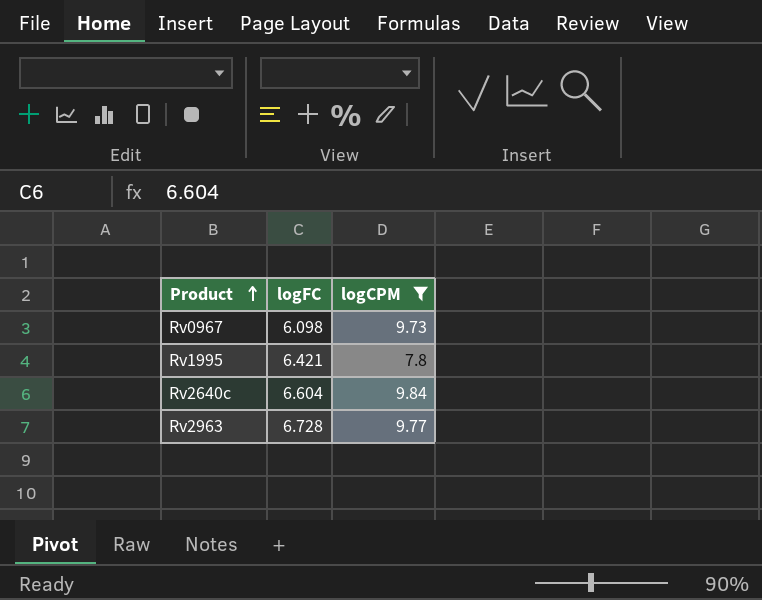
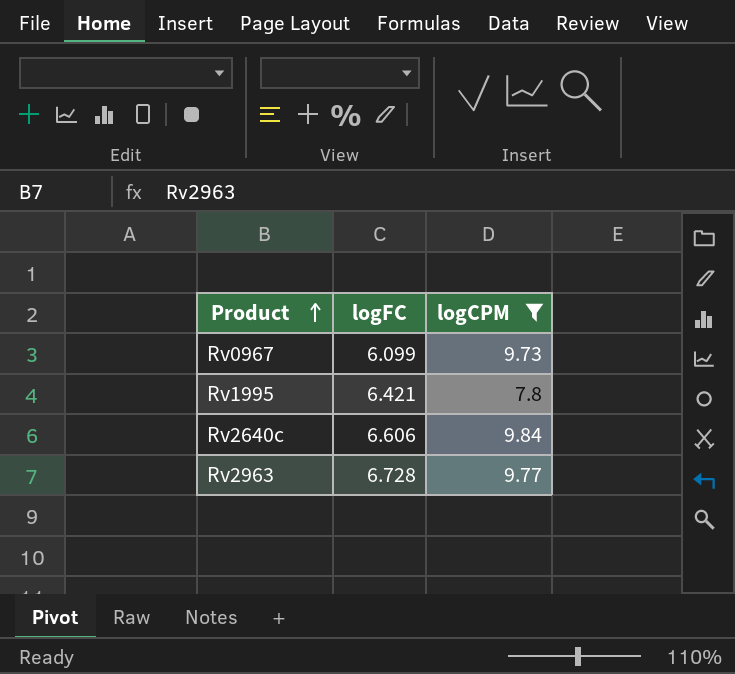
Rv0967 | logFC: 6.098 -> 6.099
Rv2640c | logFC: 6.604 -> 6.606

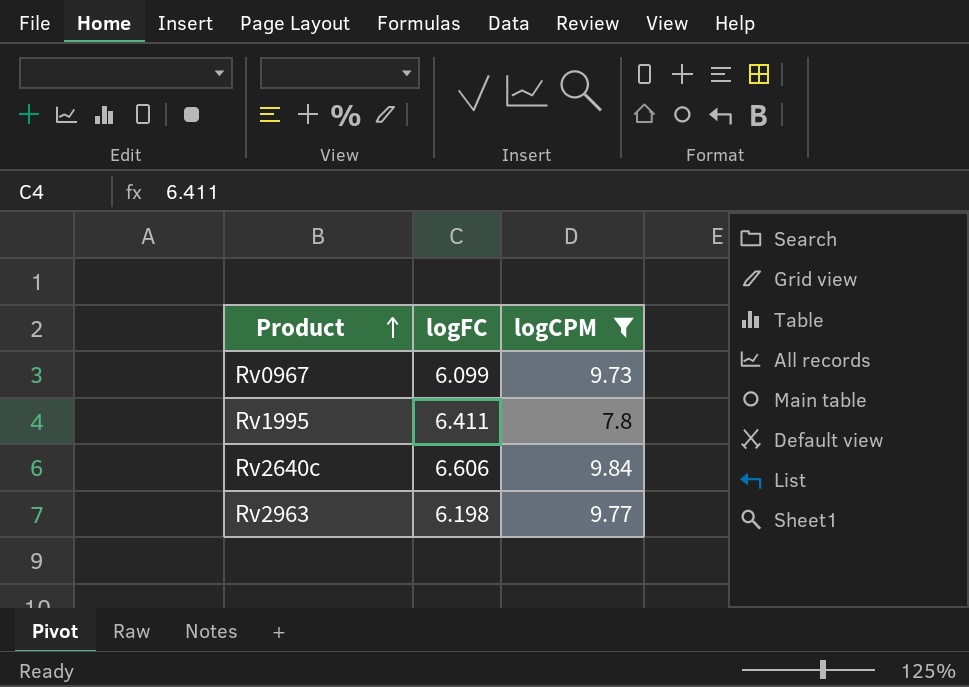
Rv1995 | logFC: 6.421 -> 6.411
Rv2963 | logFC: 6.728 -> 6.198

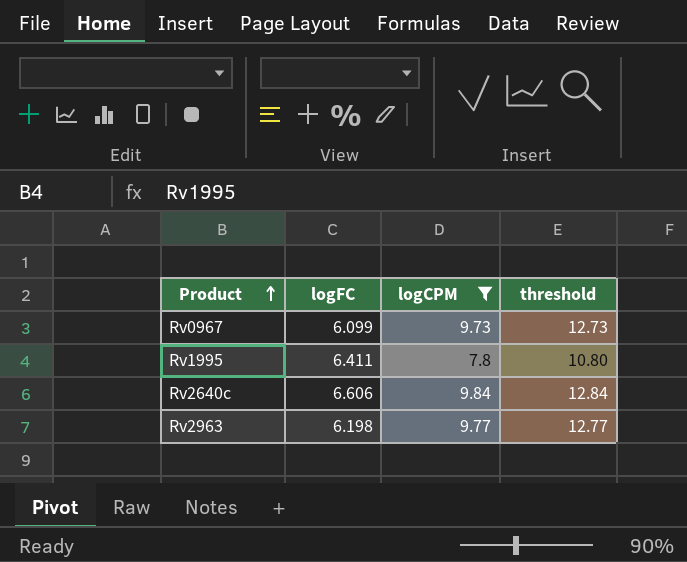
column threshold | formula: none -> [logCPM] + 3

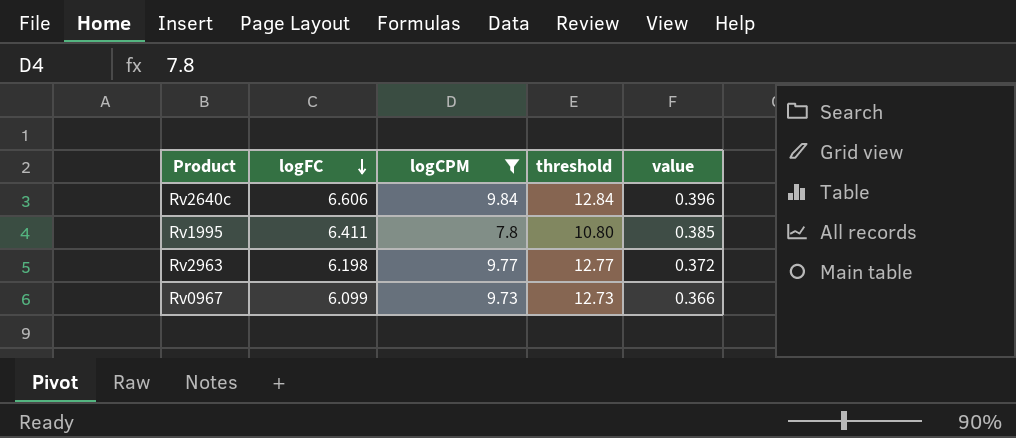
row order: Product ascending -> logFC descending
column value | formula: none -> [logFC] * 0.06

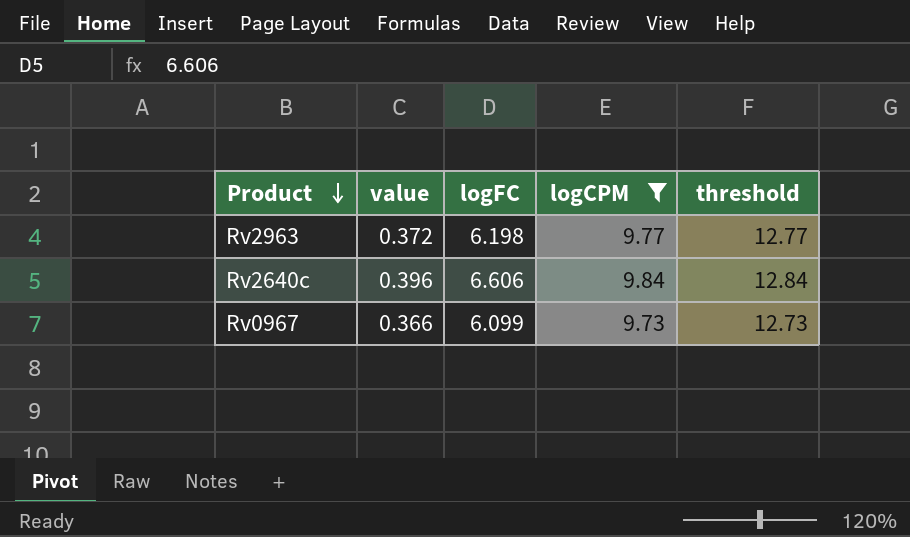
row order: logFC descending -> Product descending
column value | position: 5 -> 2
row Rv1995: 6.411 | 7.8 | 10.80 | 0.385 -> none

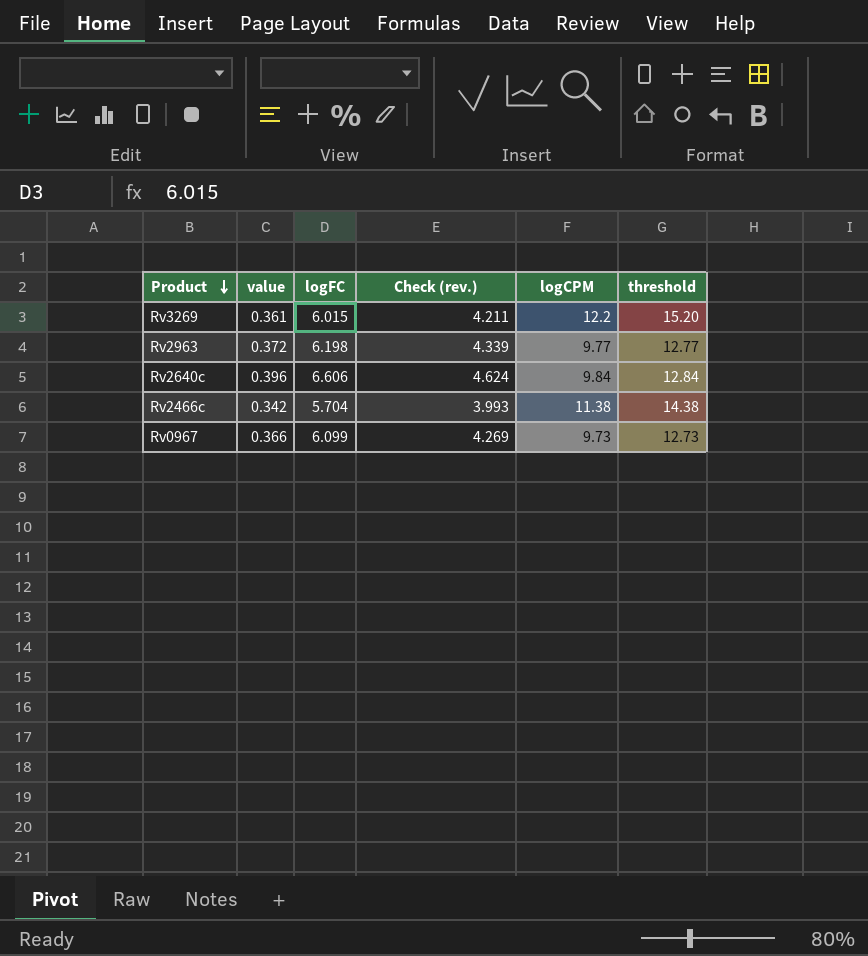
filter: logCPM <= 9.84 -> none
column Check (rev.) | formula: none -> [logFC] * 0.7

